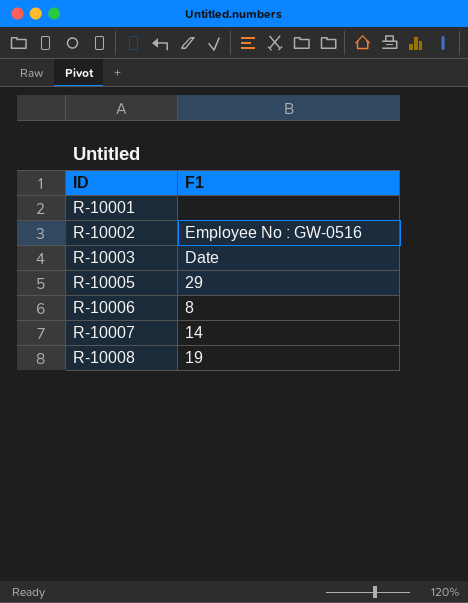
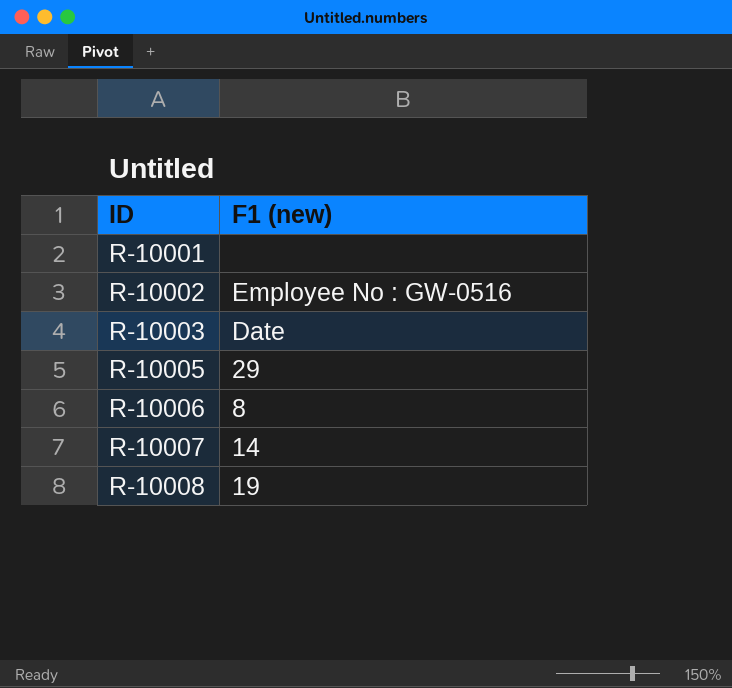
column name: F1 -> F1 (new)

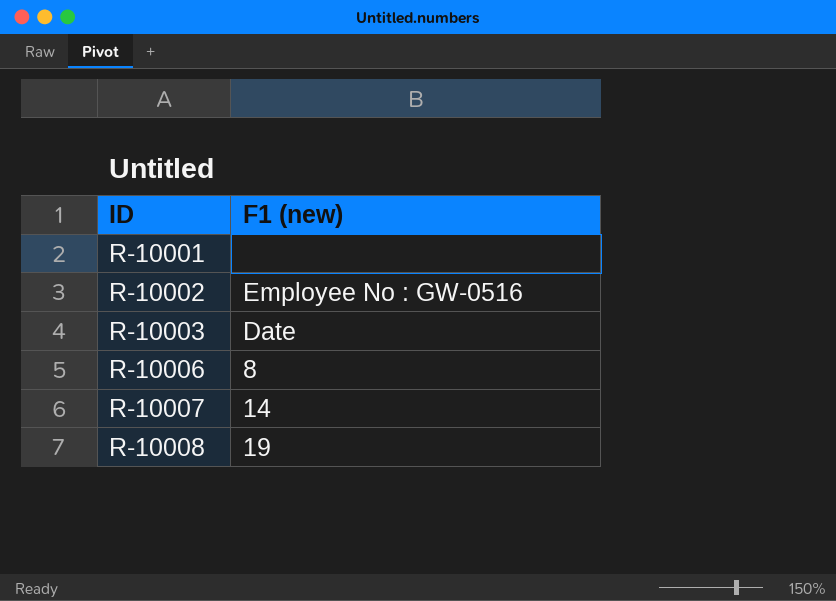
row R-10005: 29 -> none

